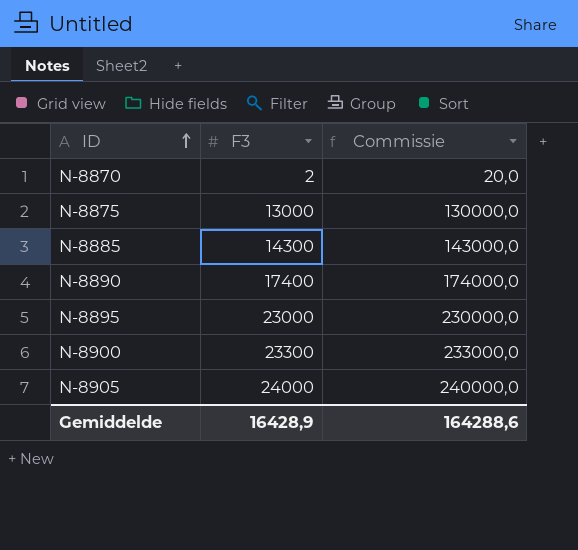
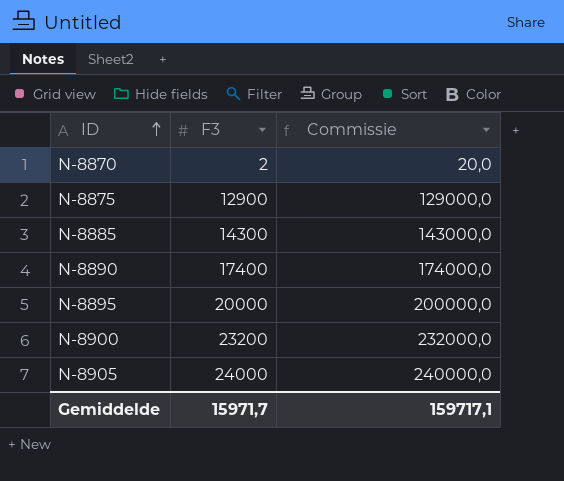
N-8875 | F3: 13000 -> 12900
N-8875 | Commissie: 130000,0 -> 129000,0
N-8895 | F3: 23000 -> 20000
N-8895 | Commissie: 230000,0 -> 200000,0
N-8900 | F3: 23300 -> 23200
N-8900 | Commissie: 233000,0 -> 232000,0
Gemiddelde | F3: 16428,9 -> 15971,7
Gemiddelde | Commissie: 164288,6 -> 159717,1

